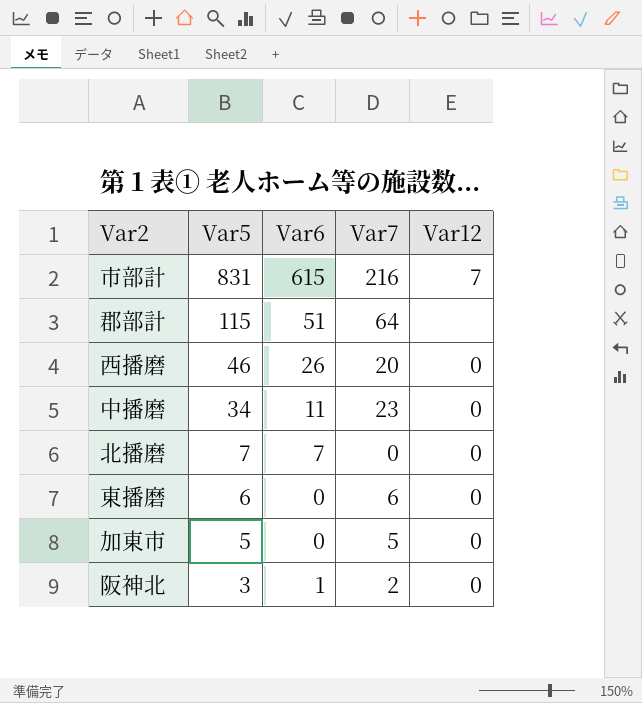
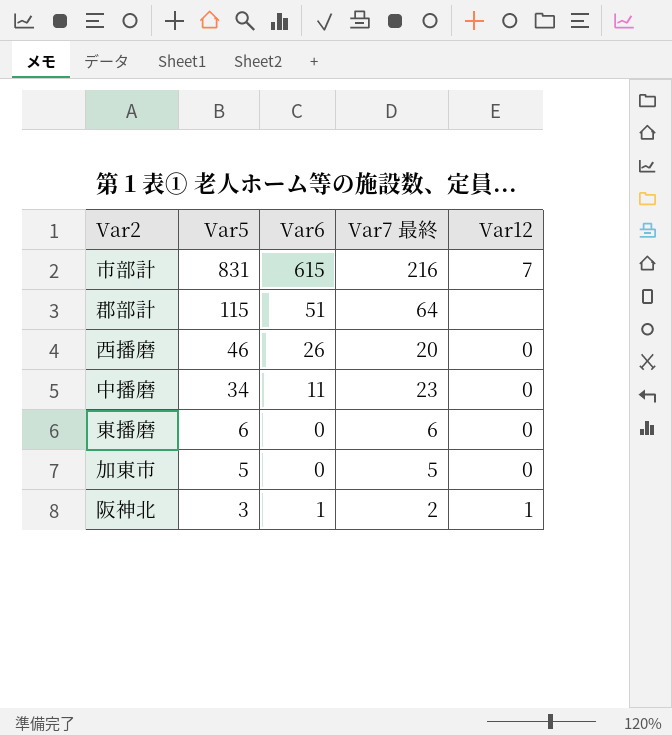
column name: Var7 -> Var7 最終
row 北播磨: 7 | 7 | 0 | 0 -> none
阪神北 | Var12: 0 -> 1

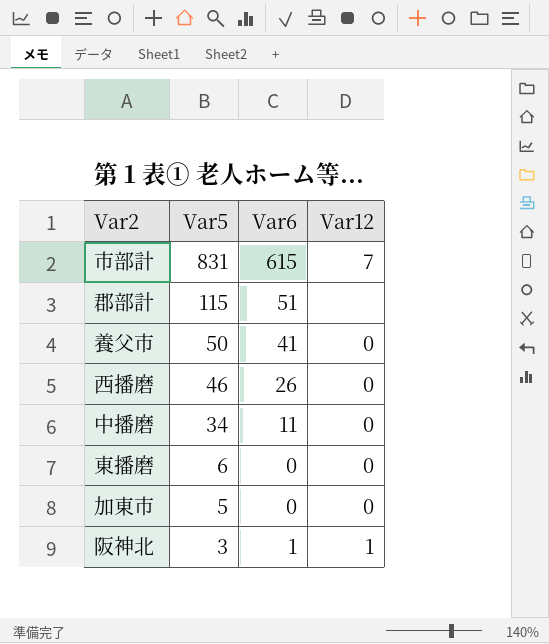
column Var7 最終 | formula: [Var5] - [Var6] -> none
row 養父市: none -> 50 | 41 | 0

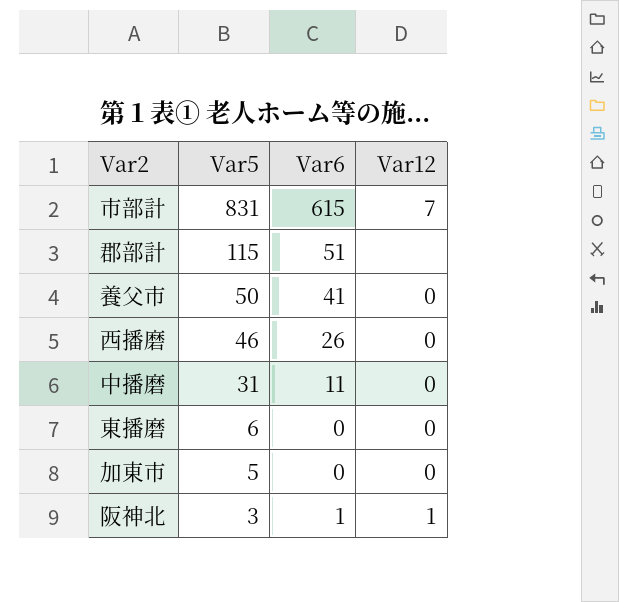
中播磨 | Var5: 34 -> 31

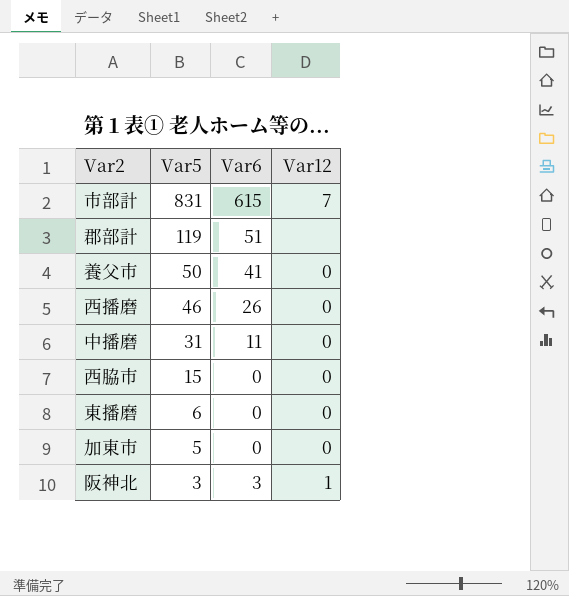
郡部計 | Var5: 115 -> 119
row 西脇市: none -> 15 | 0 | 0
阪神北 | Var6: 1 -> 3

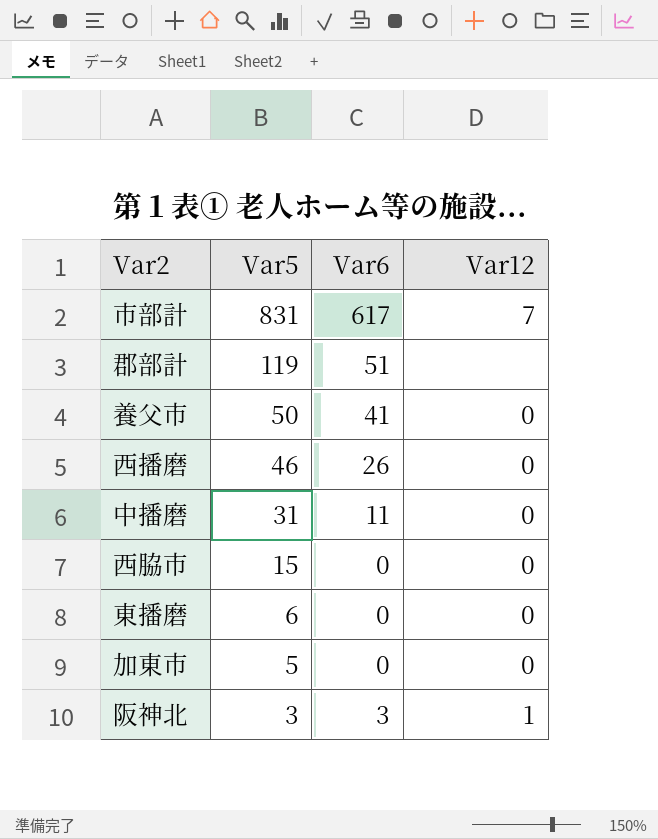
市部計 | Var6: 615 -> 617

